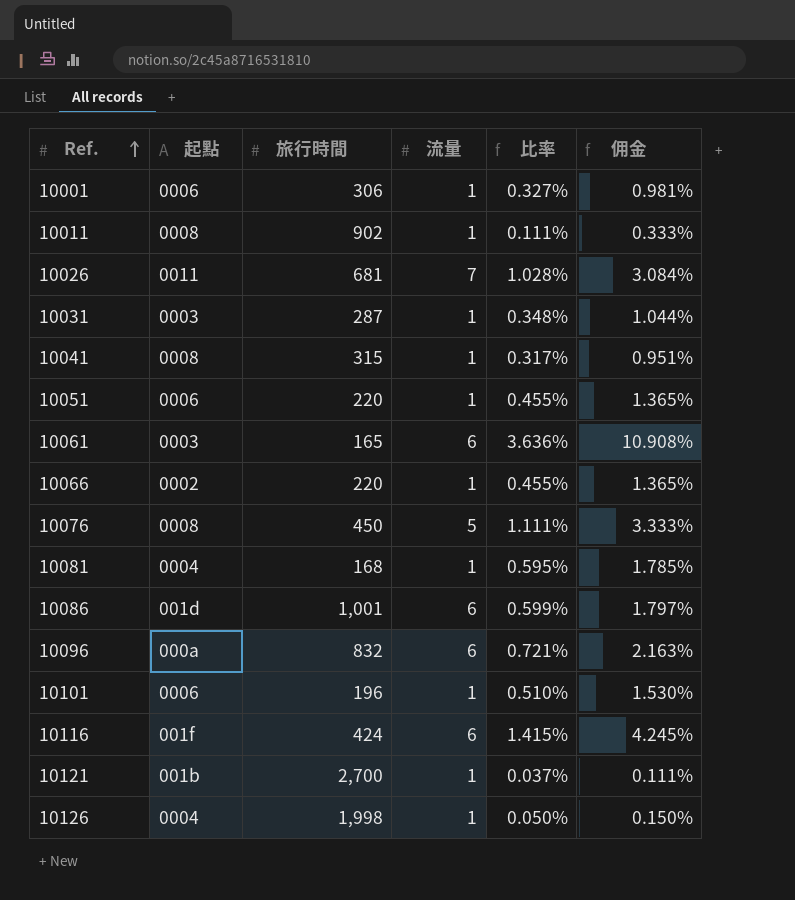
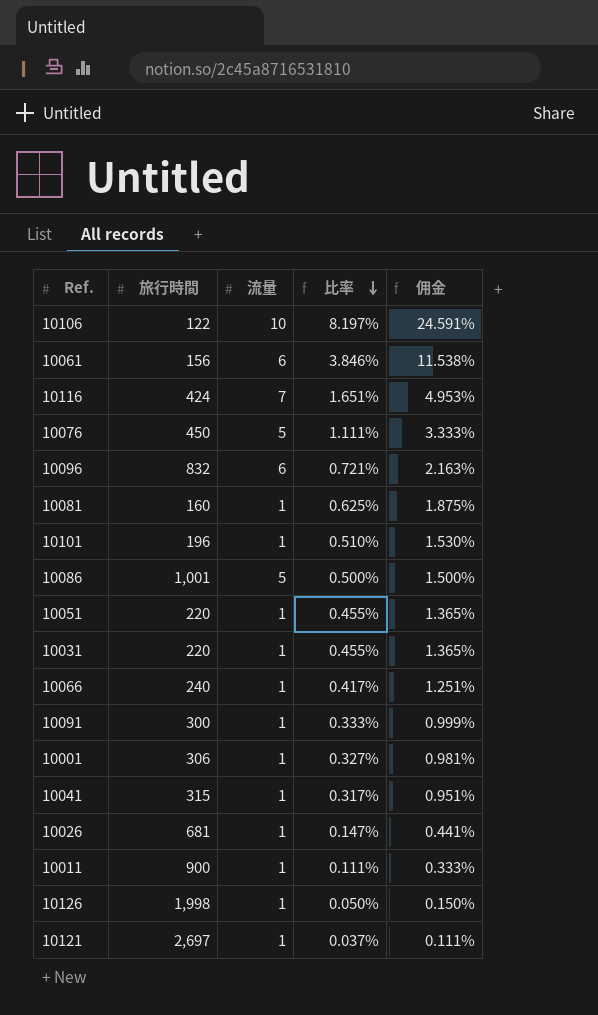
row order: Ref. ascending -> 比率 descending
column 起點 | position: 2 -> none
row 10106: none -> 122 | 10 | 8.197% | 24.591%
10061 | 旅行時間: 165 -> 156
10061 | 比率: 3.636% -> 3.846%
10061 | 佣金: 10.908% -> 11.538%
10116 | 流量: 6 -> 7
10116 | 比率: 1.415% -> 1.651%
10116 | 佣金: 4.245% -> 4.953%
10081 | 旅行時間: 168 -> 160
10081 | 比率: 0.595% -> 0.625%
10081 | 佣金: 1.785% -> 1.875%
10086 | 流量: 6 -> 5
10086 | 比率: 0.599% -> 0.500%
10086 | 佣金: 1.797% -> 1.500%
10031 | 旅行時間: 287 -> 220
10031 | 比率: 0.348% -> 0.455%
10031 | 佣金: 1.044% -> 1.365%
10066 | 旅行時間: 220 -> 240
10066 | 比率: 0.455% -> 0.417%
10066 | 佣金: 1.365% -> 1.251%
row 10091: none -> 300 | 1 | 0.333% | 0.999%
10026 | 流量: 7 -> 1
10026 | 比率: 1.028% -> 0.147%
10026 | 佣金: 3.084% -> 0.441%
10011 | 旅行時間: 902 -> 900
10121 | 旅行時間: 2,700 -> 2,697

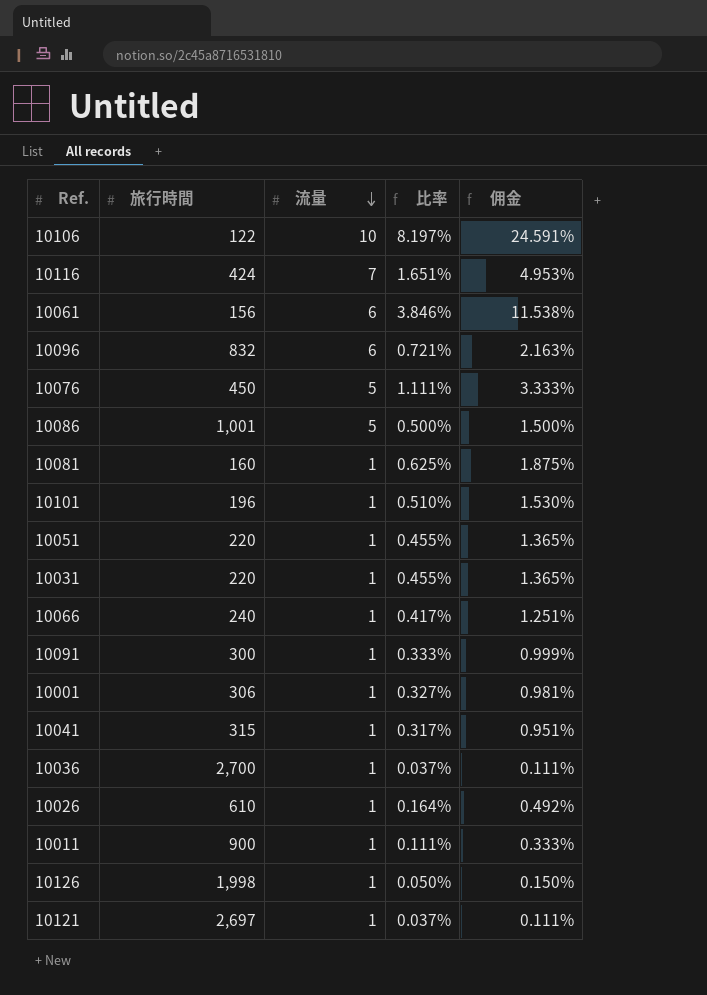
row order: 比率 descending -> 流量 descending
row 10036: none -> 2,700 | 1 | 0.037% | 0.111%
10026 | 旅行時間: 681 -> 610
10026 | 比率: 0.147% -> 0.164%
10026 | 佣金: 0.441% -> 0.492%

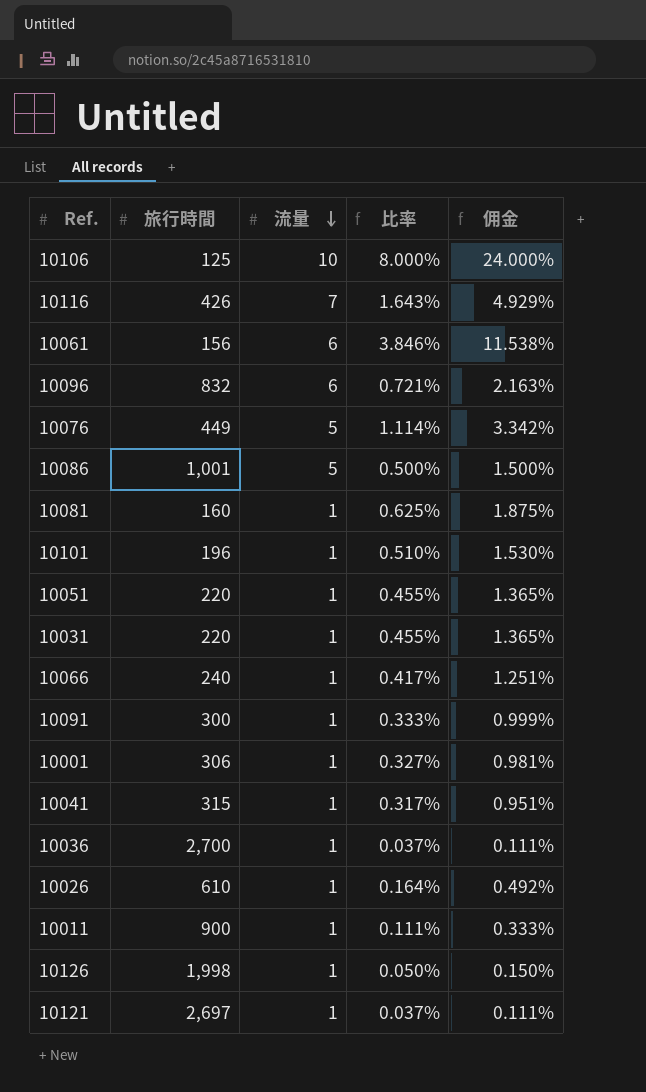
10106 | 旅行時間: 122 -> 125
10106 | 比率: 8.197% -> 8.000%
10106 | 佣金: 24.591% -> 24.000%
10116 | 旅行時間: 424 -> 426
10116 | 比率: 1.651% -> 1.643%
10116 | 佣金: 4.953% -> 4.929%
10076 | 旅行時間: 450 -> 449
10076 | 比率: 1.111% -> 1.114%
10076 | 佣金: 3.333% -> 3.342%

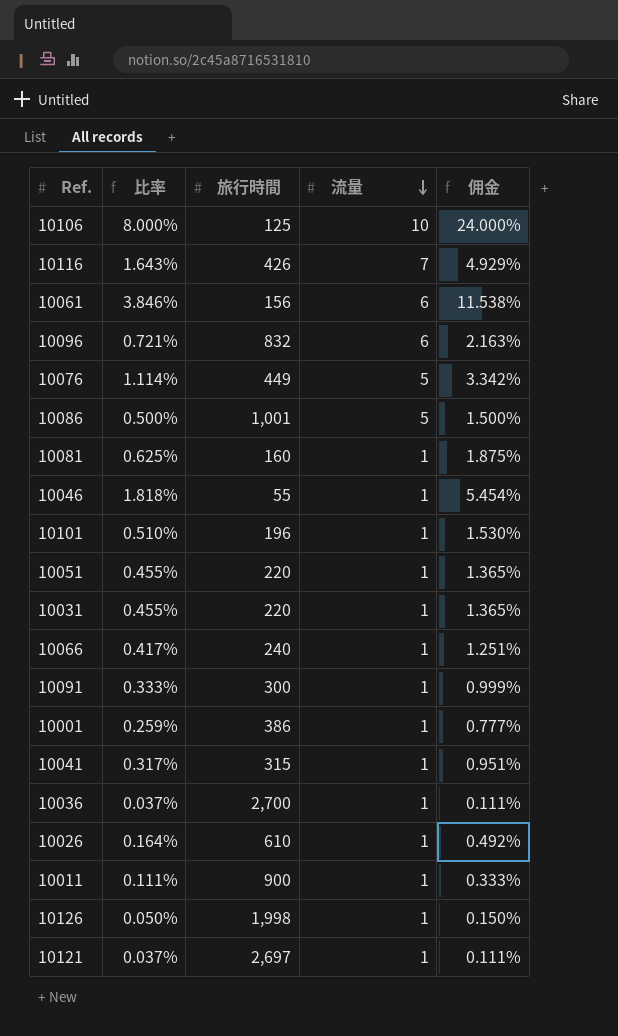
column 比率 | position: 4 -> 2
row 10046: none -> 1.818% | 55 | 1 | 5.454%
10001 | 比率: 0.327% -> 0.259%
10001 | 旅行時間: 306 -> 386
10001 | 佣金: 0.981% -> 0.777%

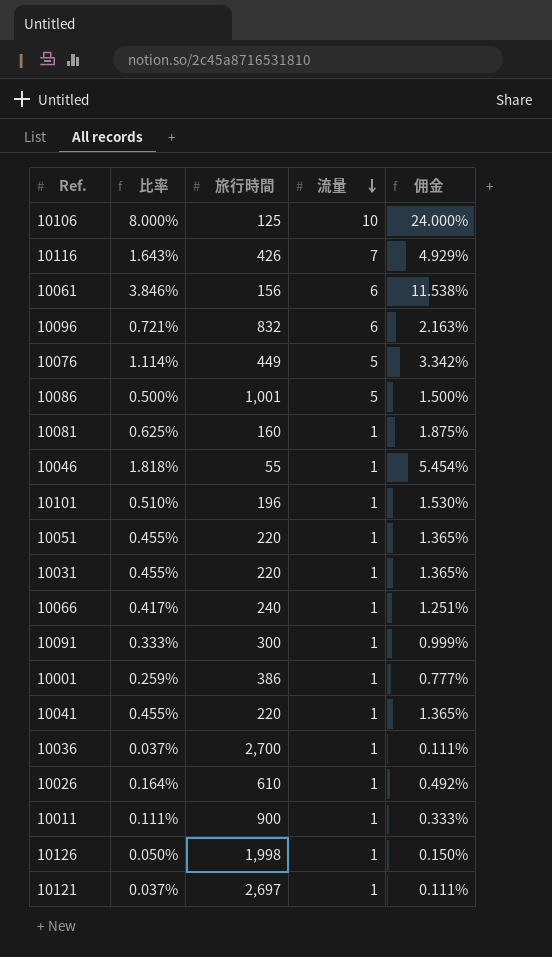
10041 | 比率: 0.317% -> 0.455%
10041 | 旅行時間: 315 -> 220
10041 | 佣金: 0.951% -> 1.365%

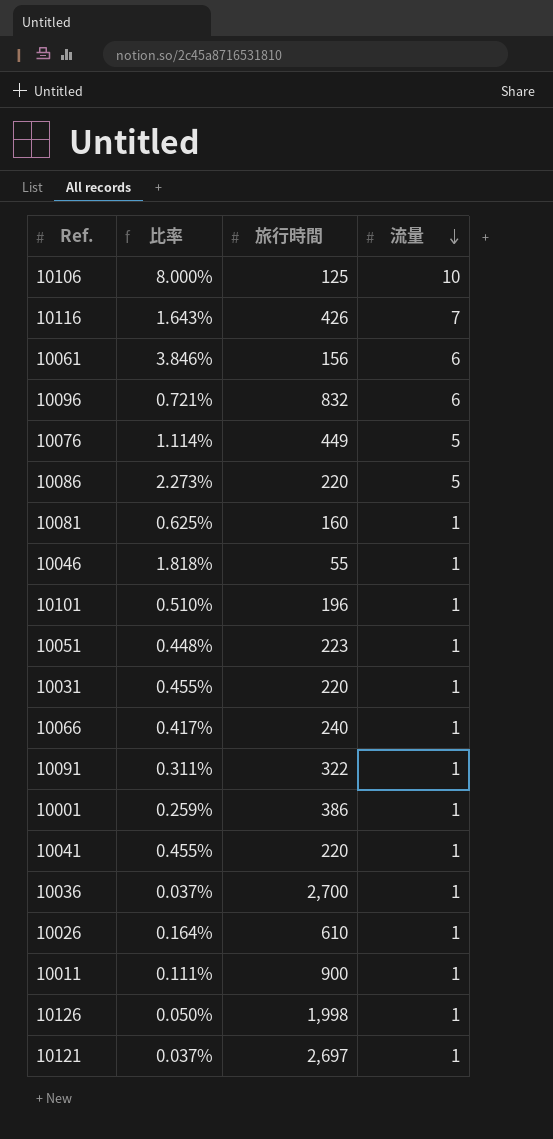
column 佣金 | formula: [比率] * 3 -> none
10086 | 比率: 0.500% -> 2.273%
10086 | 旅行時間: 1,001 -> 220
10051 | 比率: 0.455% -> 0.448%
10051 | 旅行時間: 220 -> 223
10091 | 比率: 0.333% -> 0.311%
10091 | 旅行時間: 300 -> 322

